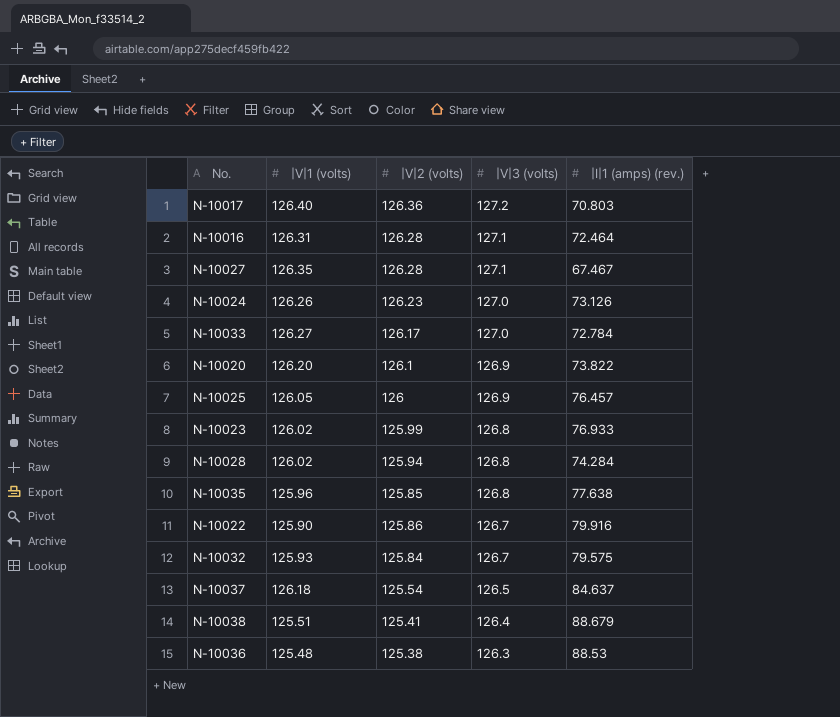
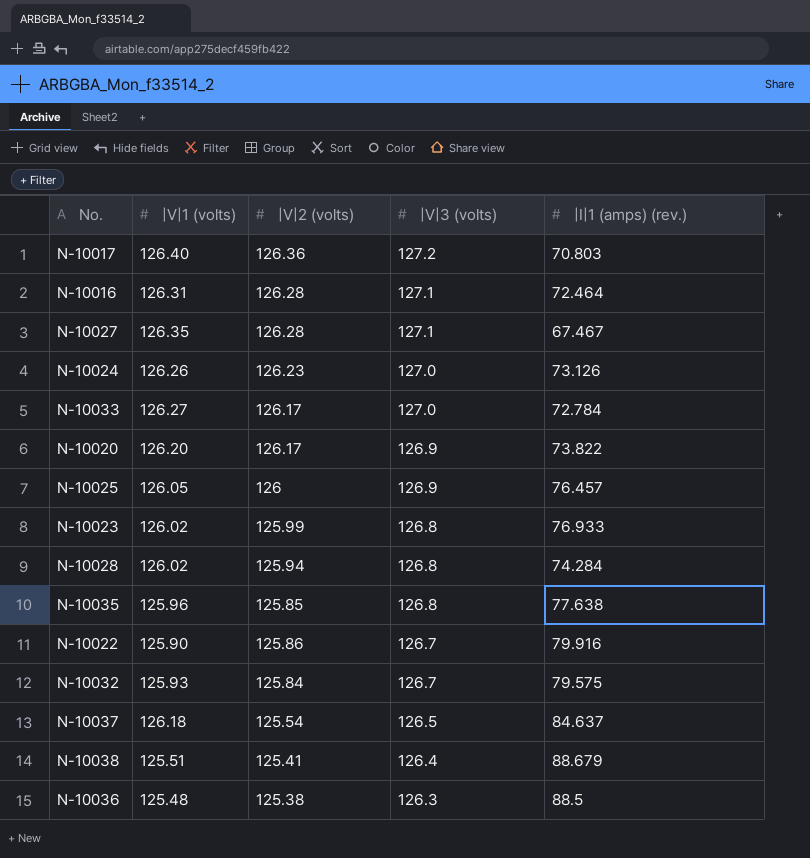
N-10020 | |V|2 (volts): 126.1 -> 126.17
N-10036 | |I|1 (amps) (rev.): 88.53 -> 88.5

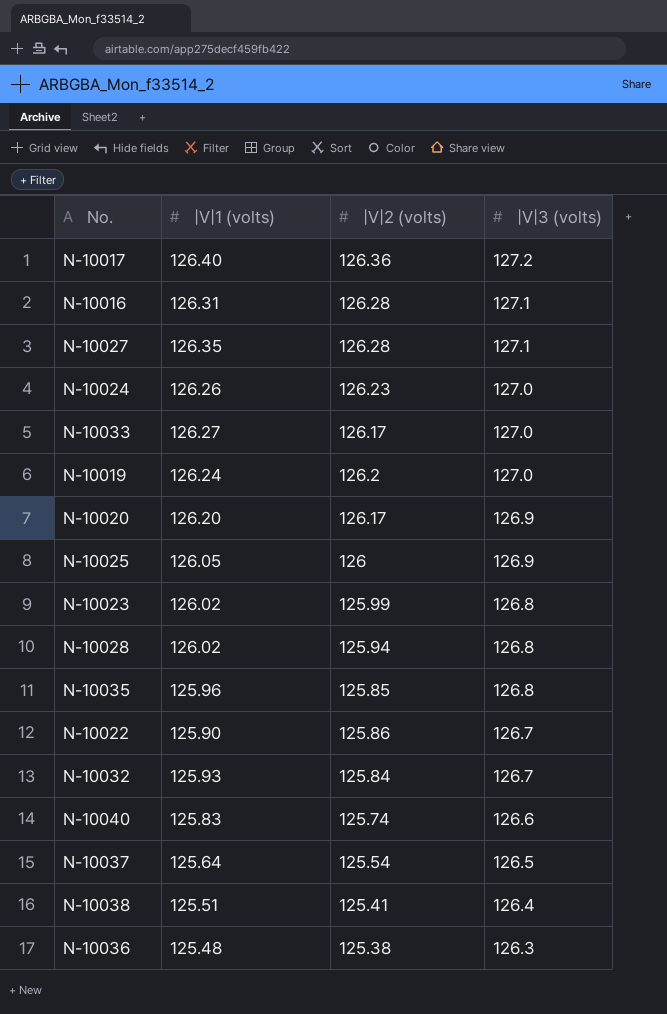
column |I|1 (amps) (rev.) | position: 5 -> none
row N-10019: none -> 126.24 | 126.2 | 127.0
row N-10040: none -> 125.83 | 125.74 | 126.6
N-10037 | |V|1 (volts): 126.18 -> 125.64

